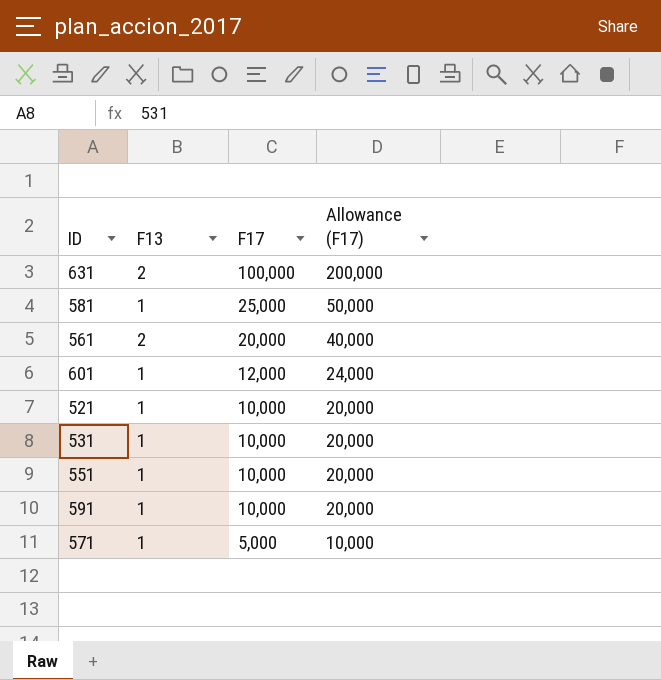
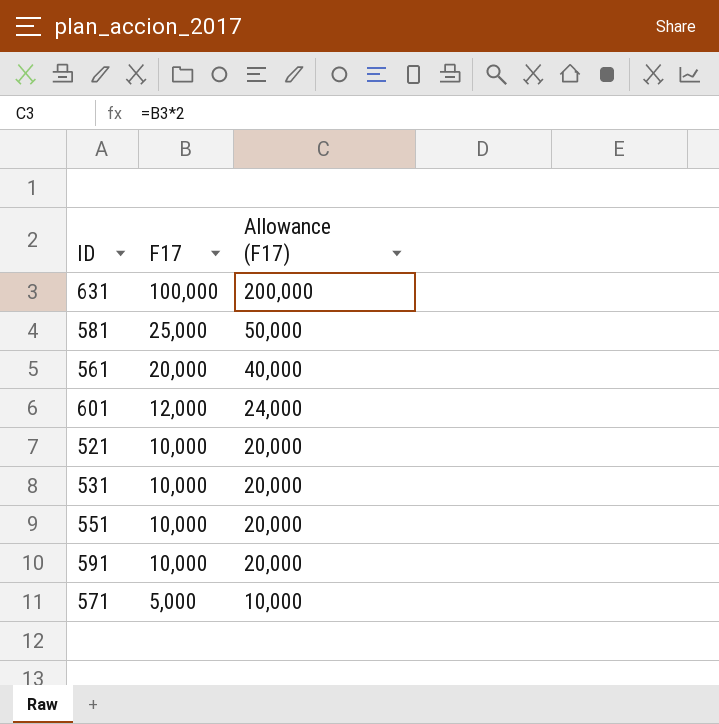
column F13 | position: 2 -> none

